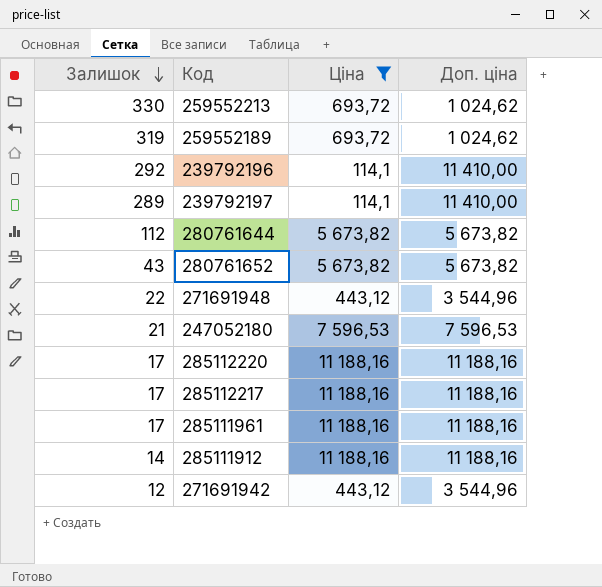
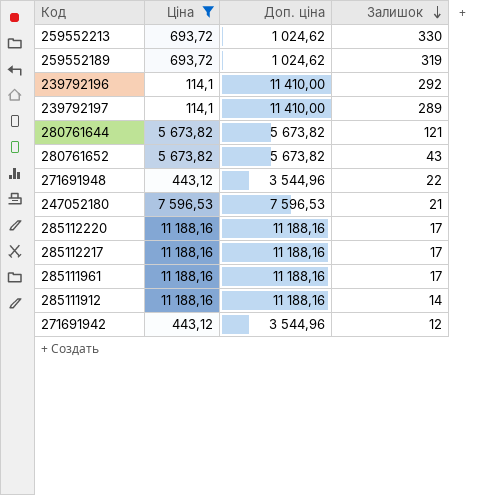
column Залишок | position: 1 -> 4
280761644 | Залишок: 112 -> 121

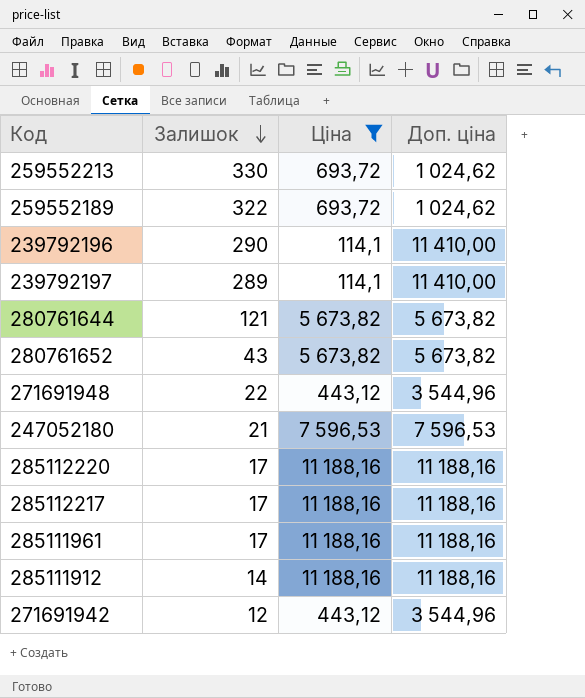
column Залишок | position: 4 -> 2
259552189 | Залишок: 319 -> 322
239792196 | Залишок: 292 -> 290

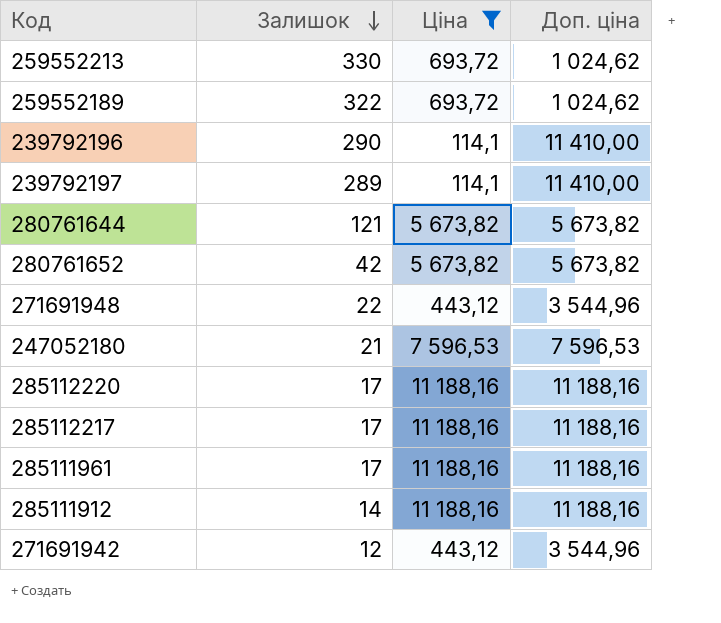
280761652 | Залишок: 43 -> 42

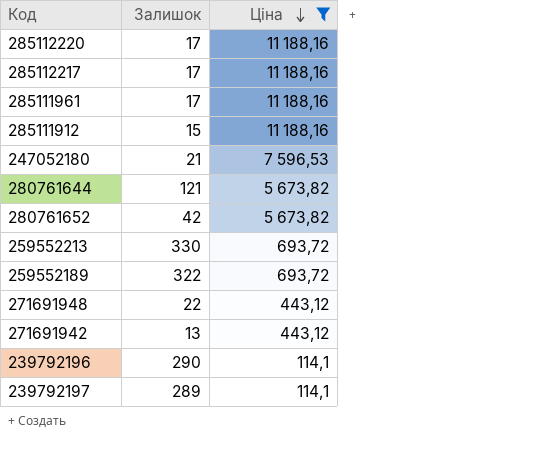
row order: Залишок descending -> Ціна descending
column Доп. ціна | position: 4 -> none
285111912 | Залишок: 14 -> 15
271691942 | Залишок: 12 -> 13

